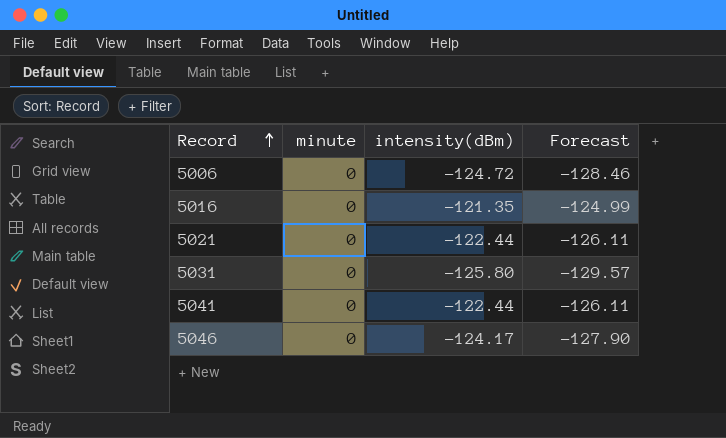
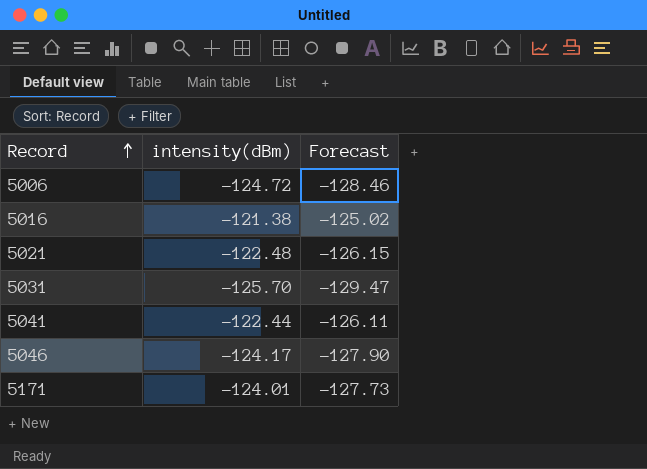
column minute | position: 2 -> none
5016 | intensity(dBm): -121.35 -> -121.38
5016 | Forecast: -124.99 -> -125.02
5021 | intensity(dBm): -122.44 -> -122.48
5021 | Forecast: -126.11 -> -126.15
5031 | intensity(dBm): -125.80 -> -125.70
5031 | Forecast: -129.57 -> -129.47
row 5171: none -> -124.01 | -127.73

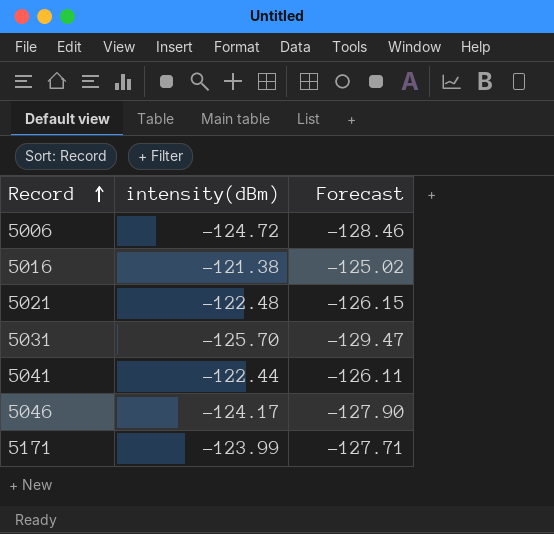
5171 | intensity(dBm): -124.01 -> -123.99
5171 | Forecast: -127.73 -> -127.71

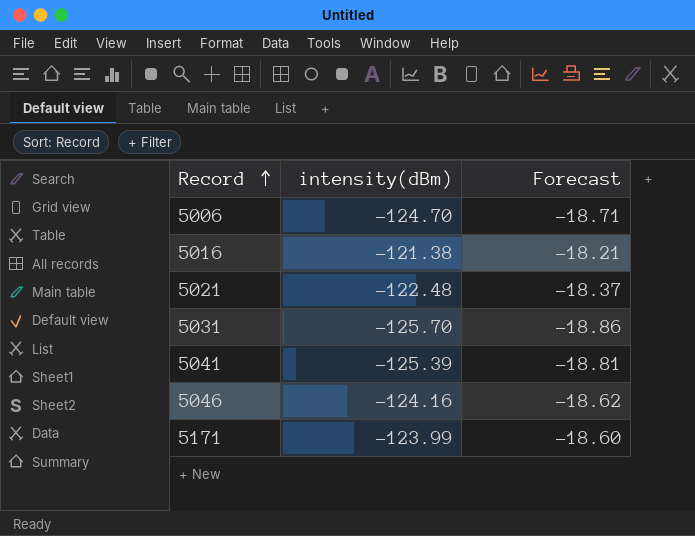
column Forecast | formula: [intensity(dBm)] * 1.03 -> [intensity(dBm)] * 0.15
5006 | intensity(dBm): -124.72 -> -124.70
5041 | intensity(dBm): -122.44 -> -125.39
5046 | intensity(dBm): -124.17 -> -124.16

